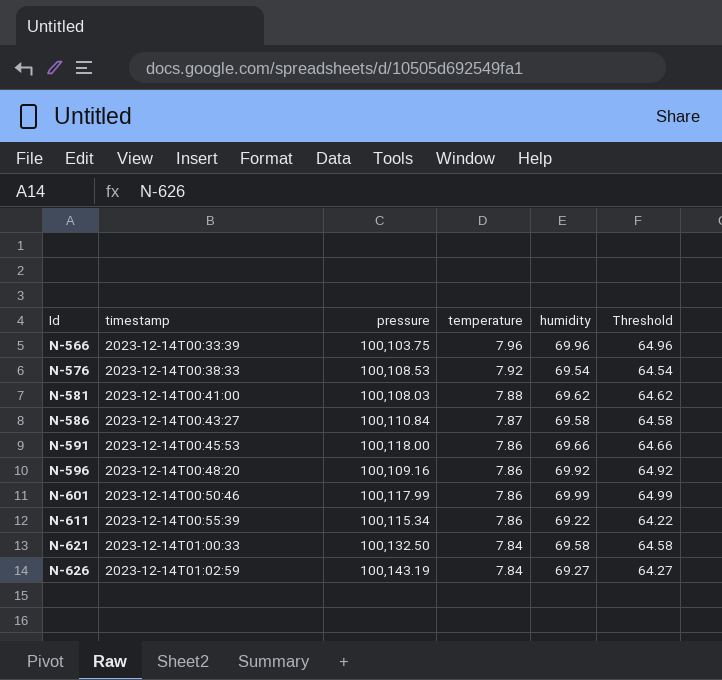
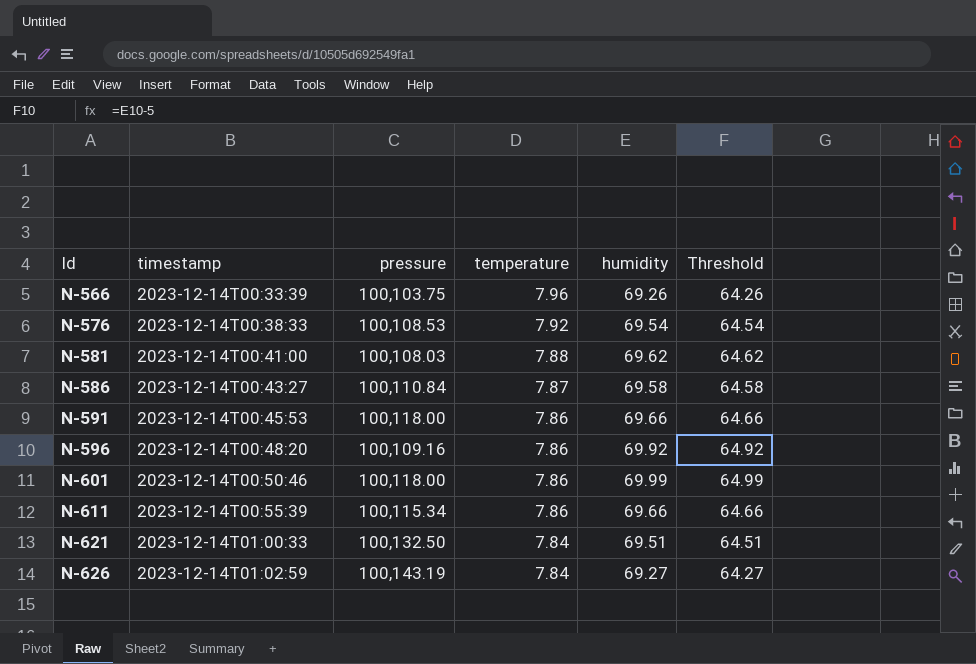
N-566 | humidity: 69.96 -> 69.26
N-566 | Threshold: 64.96 -> 64.26
N-601 | pressure: 100,117.99 -> 100,118.00
N-611 | humidity: 69.22 -> 69.66
N-611 | Threshold: 64.22 -> 64.66
N-621 | humidity: 69.58 -> 69.51
N-621 | Threshold: 64.58 -> 64.51

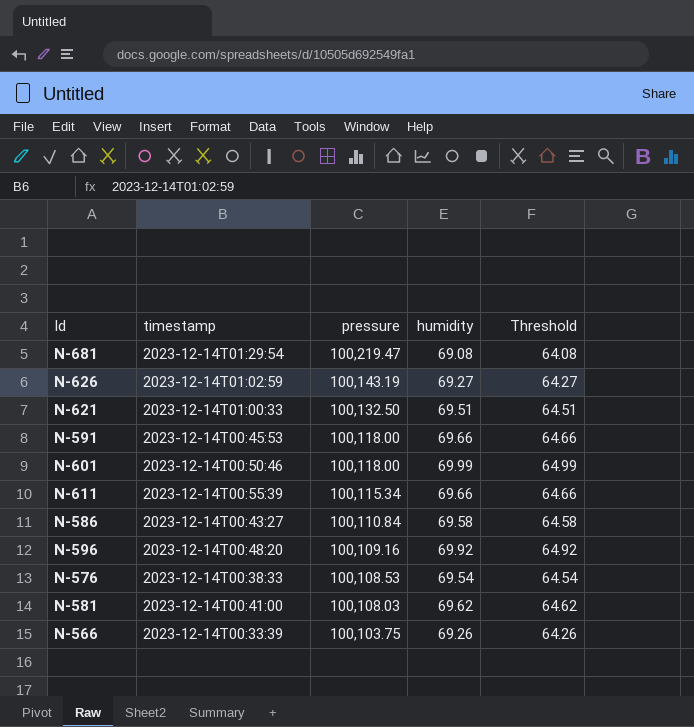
row order: Id ascending -> pressure descending
column temperature | position: 4 -> none
row N-681: none -> 2023-12-14T01:29:54 | 100,219.47 | 69.08 | 64.08

